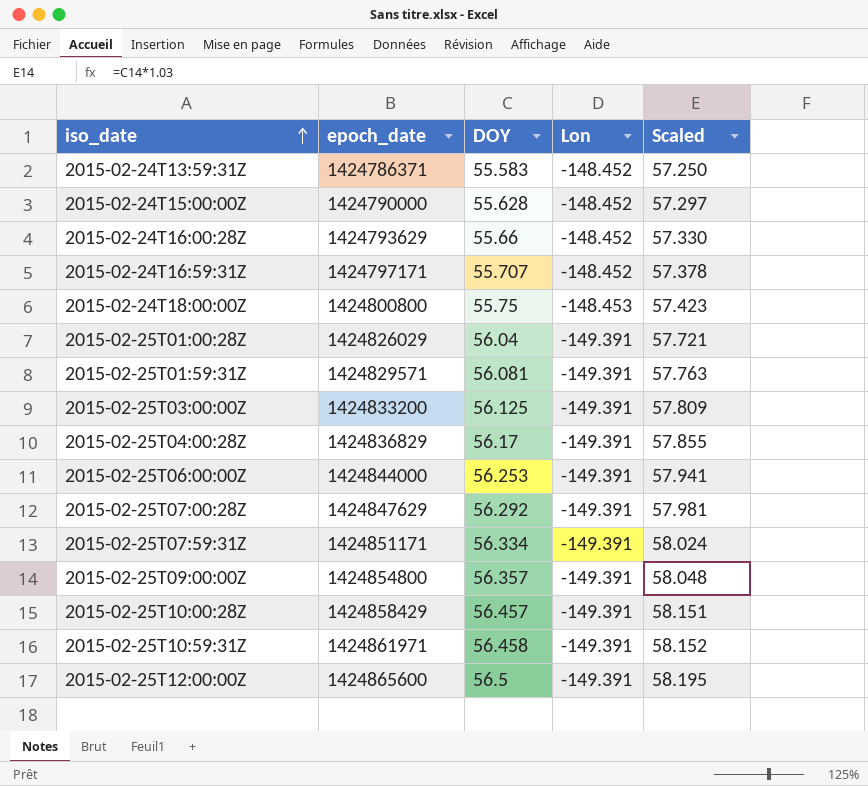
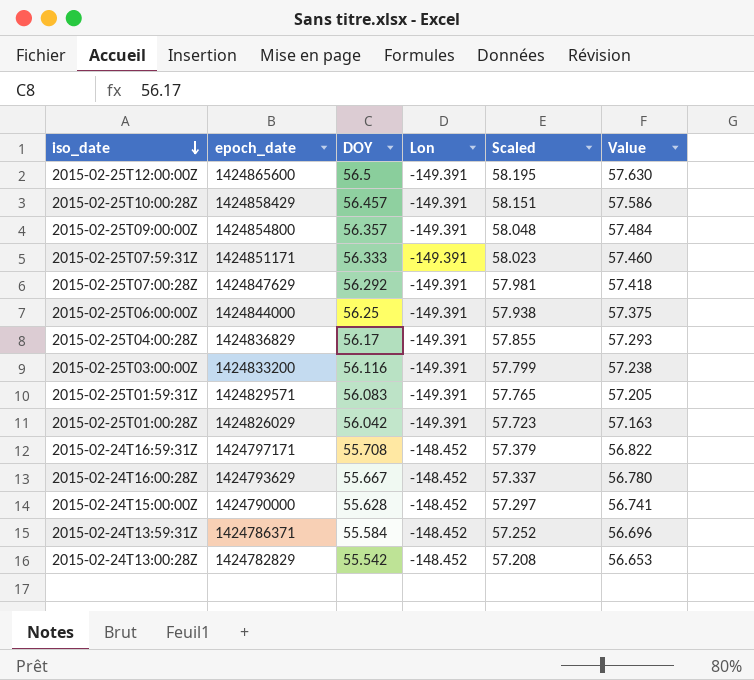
row order: iso_date ascending -> iso_date descending
column Value | formula: none -> [DOY] * 1.02
row 2015-02-24T18:00:00Z: 1424800800 | 55.75 | -148.453 | 57.423 -> none
row 2015-02-25T10:59:31Z: 1424861971 | 56.458 | -149.391 | 58.152 -> none
2015-02-25T07:59:31Z | DOY: 56.334 -> 56.333
2015-02-25T07:59:31Z | Scaled: 58.024 -> 58.023
2015-02-25T06:00:00Z | DOY: 56.253 -> 56.25
2015-02-25T06:00:00Z | Scaled: 57.941 -> 57.938
2015-02-25T03:00:00Z | DOY: 56.125 -> 56.116
2015-02-25T03:00:00Z | Scaled: 57.809 -> 57.799
2015-02-25T01:59:31Z | DOY: 56.081 -> 56.083
2015-02-25T01:59:31Z | Scaled: 57.763 -> 57.765
2015-02-25T01:00:28Z | DOY: 56.04 -> 56.042
2015-02-25T01:00:28Z | Scaled: 57.721 -> 57.723
2015-02-24T16:59:31Z | DOY: 55.707 -> 55.708
2015-02-24T16:59:31Z | Scaled: 57.378 -> 57.379
2015-02-24T16:00:28Z | DOY: 55.66 -> 55.667
2015-02-24T16:00:28Z | Scaled: 57.330 -> 57.337
2015-02-24T13:59:31Z | DOY: 55.583 -> 55.584
2015-02-24T13:59:31Z | Scaled: 57.250 -> 57.252
row 2015-02-24T13:00:28Z: none -> 1424782829 | 55.542 | -148.452 | 57.208 | 56.653

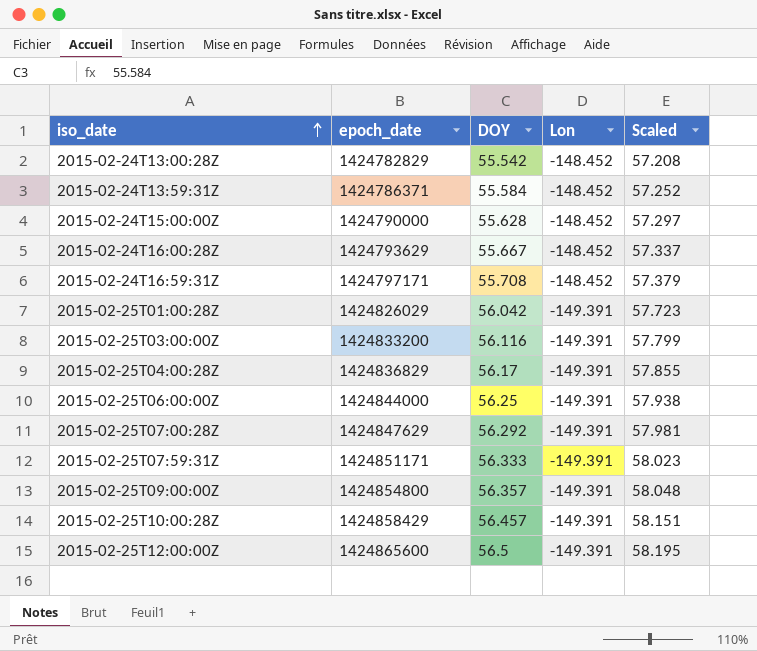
row order: iso_date descending -> iso_date ascending
column Value | formula: [DOY] * 1.02 -> none
row 2015-02-25T01:59:31Z: 1424829571 | 56.083 | -149.391 | 57.765 | 57.205 -> none

